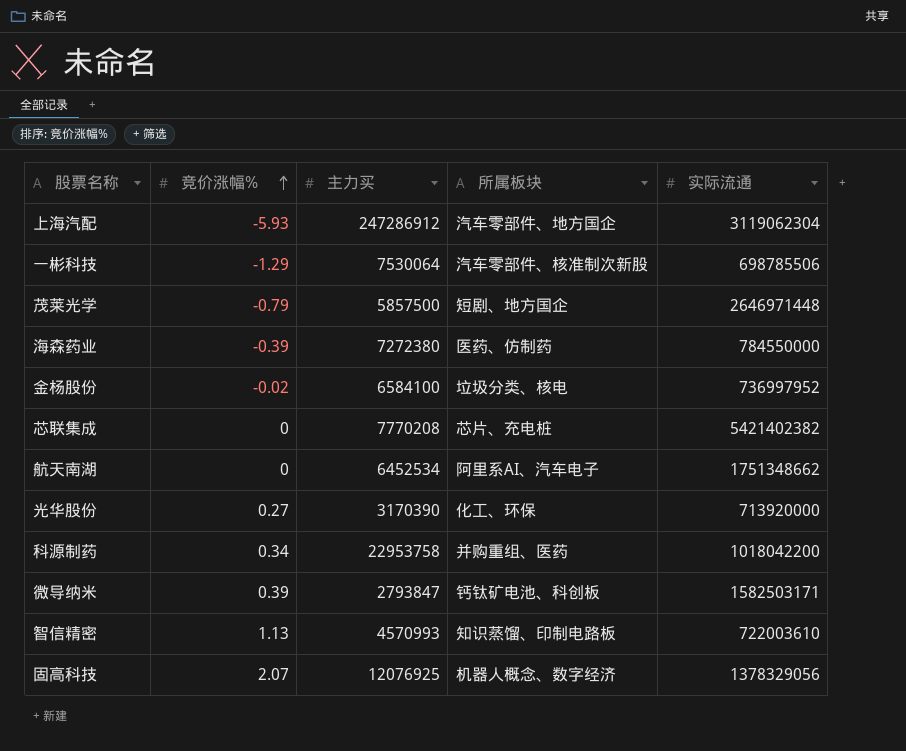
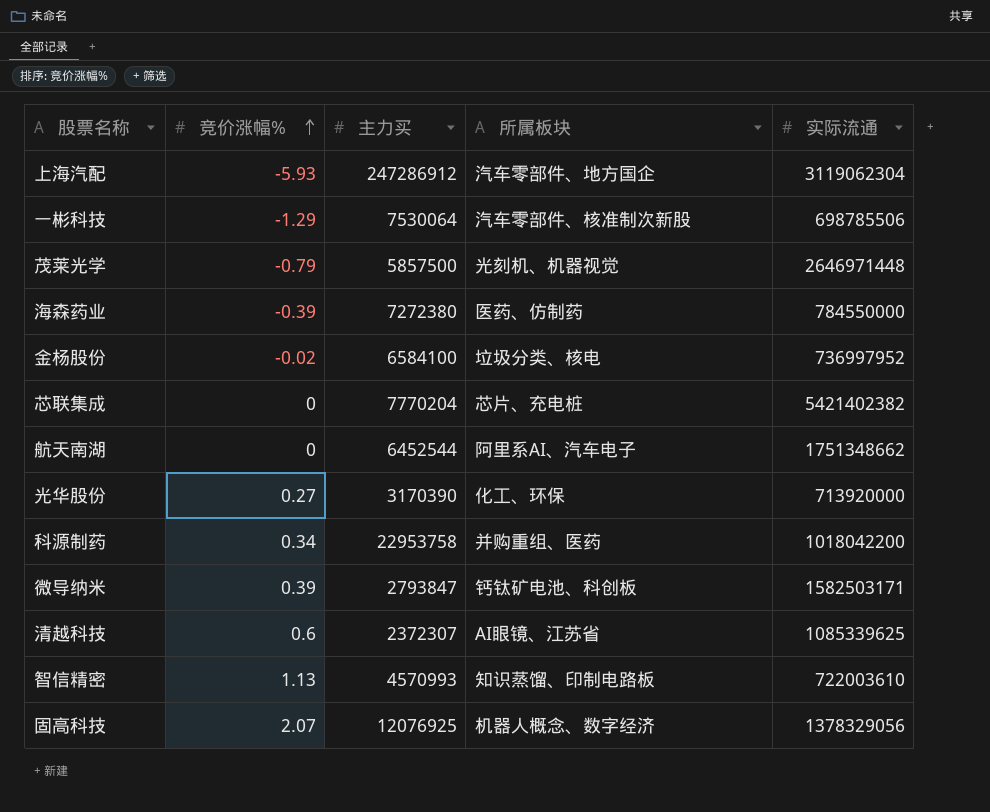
茂莱光学 | 所属板块: 短剧、地方国企 -> 光刻机、机器视觉
芯联集成 | 主力买: 7770208 -> 7770204
航天南湖 | 主力买: 6452534 -> 6452544
row 清越科技: none -> 0.6 | 2372307 | AI眼镜、江苏省 | 1085339625

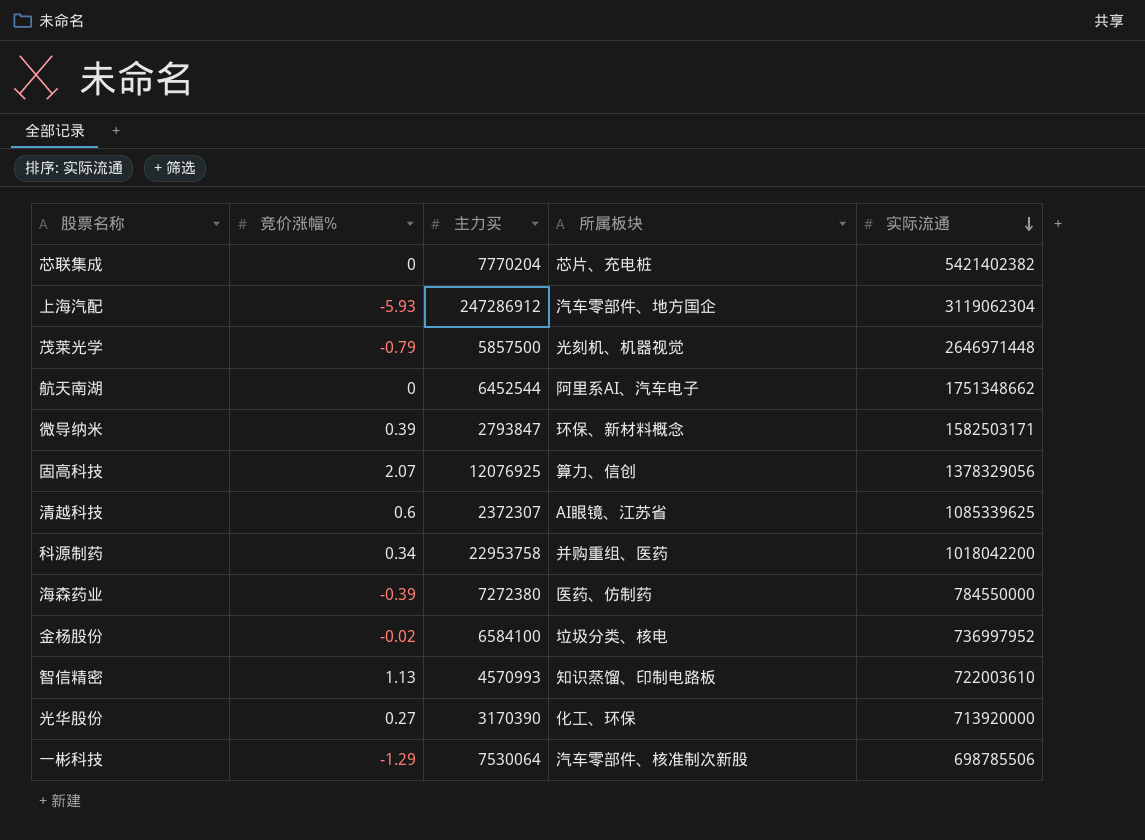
row order: 竞价涨幅% ascending -> 实际流通 descending
微导纳米 | 所属板块: 钙钛矿电池、科创板 -> 环保、新材料概念
固高科技 | 所属板块: 机器人概念、数字经济 -> 算力、信创

